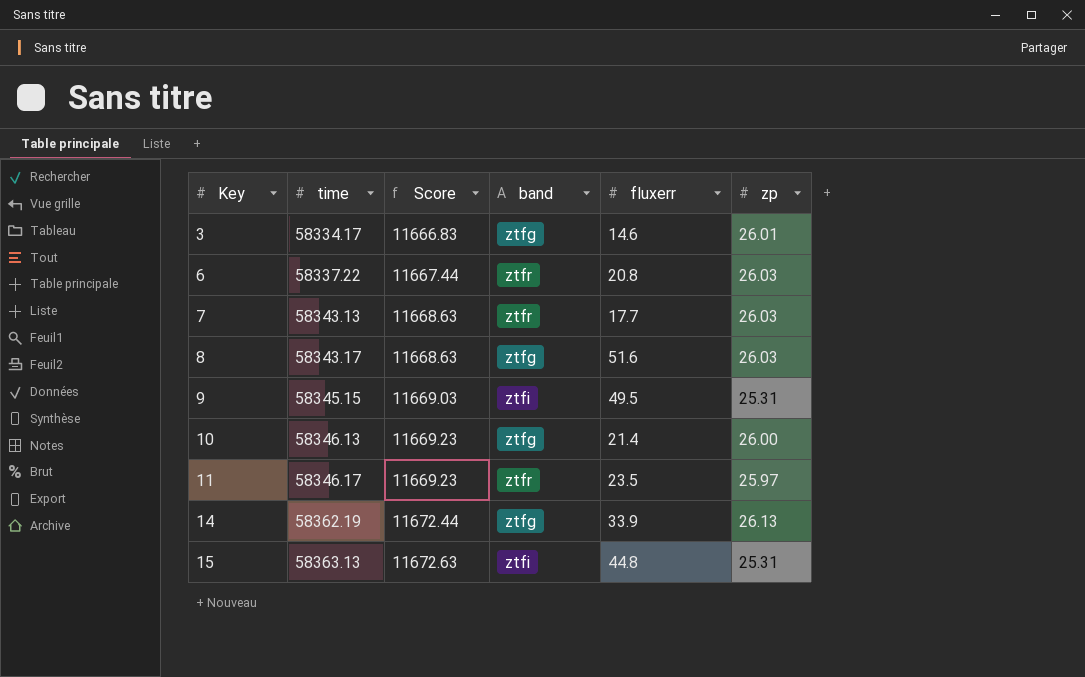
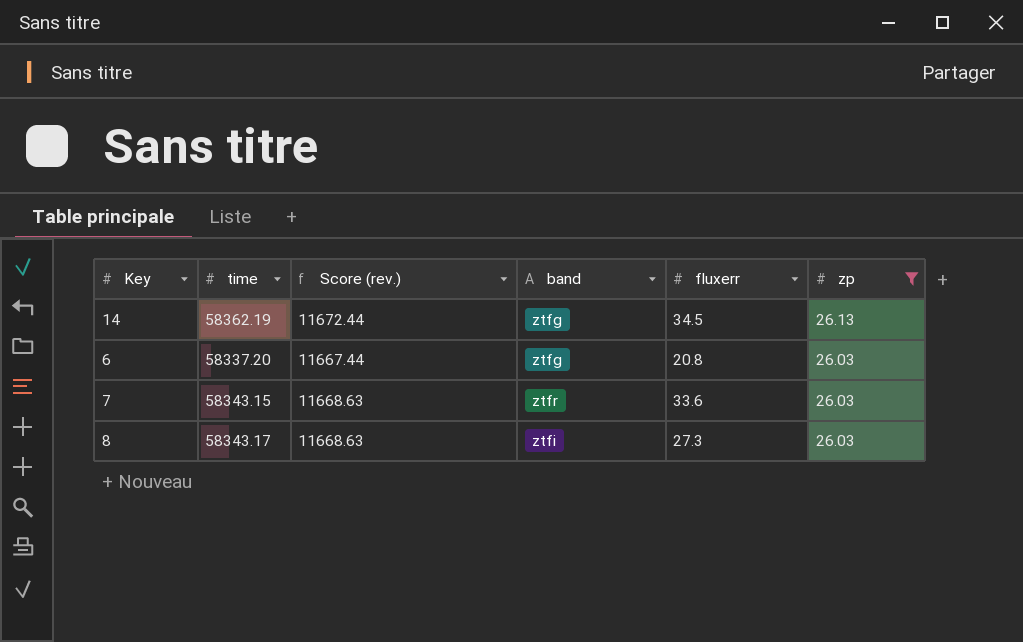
filter: none -> zp >= 26.03
row order: Key ascending -> zp descending
column name: Score -> Score (rev.)
14 | fluxerr: 33.9 -> 34.5
6 | time: 58337.22 -> 58337.20
6 | band: ztfr -> ztfg
7 | time: 58343.13 -> 58343.15
7 | fluxerr: 17.7 -> 33.6
8 | band: ztfg -> ztfi
8 | fluxerr: 51.6 -> 27.3

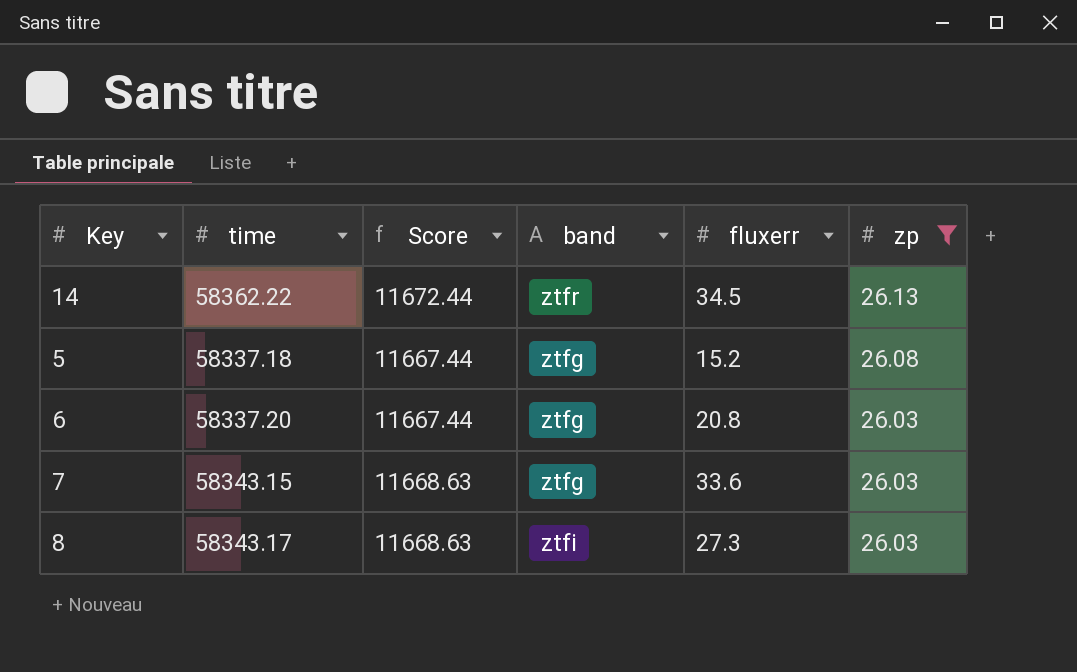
column name: Score (rev.) -> Score
14 | time: 58362.19 -> 58362.22
14 | band: ztfg -> ztfr
row 5: none -> 58337.18 | 11667.44 | ztfg | 15.2 | 26.08
7 | band: ztfr -> ztfg

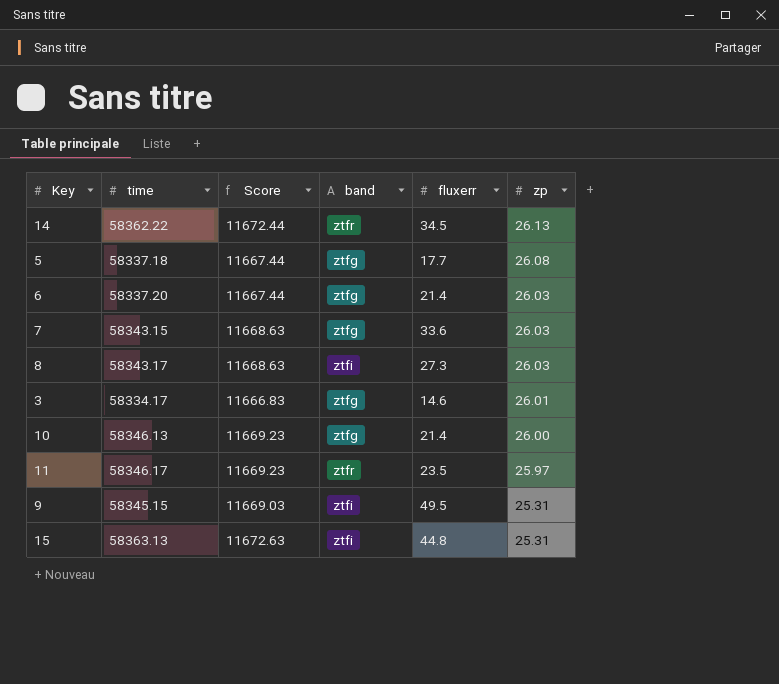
filter: zp >= 26.03 -> none
5 | fluxerr: 15.2 -> 17.7
6 | fluxerr: 20.8 -> 21.4

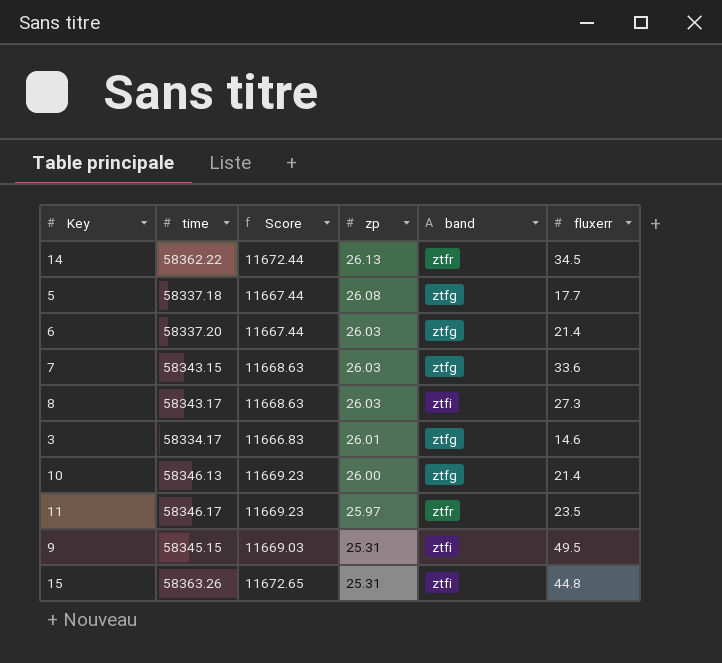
column zp | position: 6 -> 4
15 | time: 58363.13 -> 58363.26
15 | Score: 11672.63 -> 11672.65

